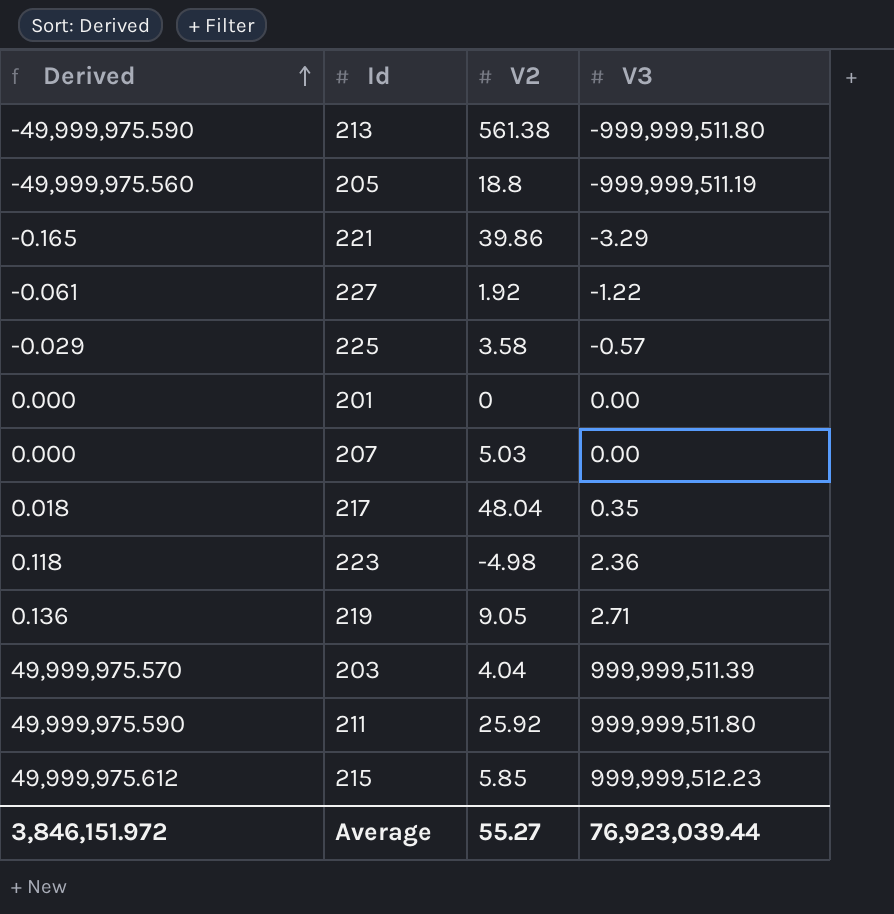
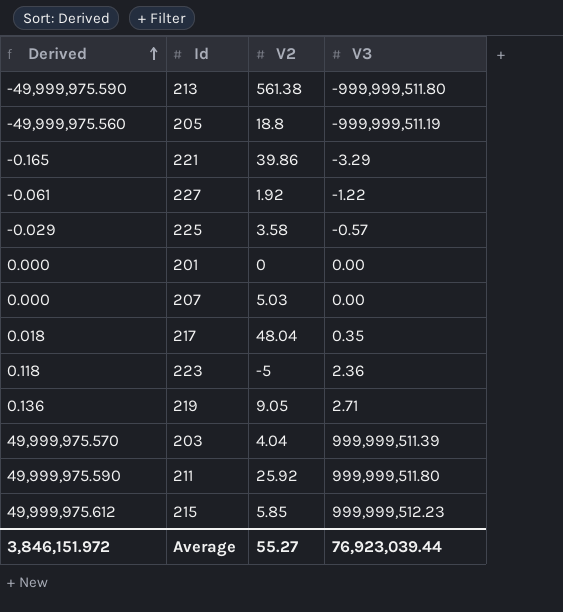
223 | V2: -4.98 -> -5

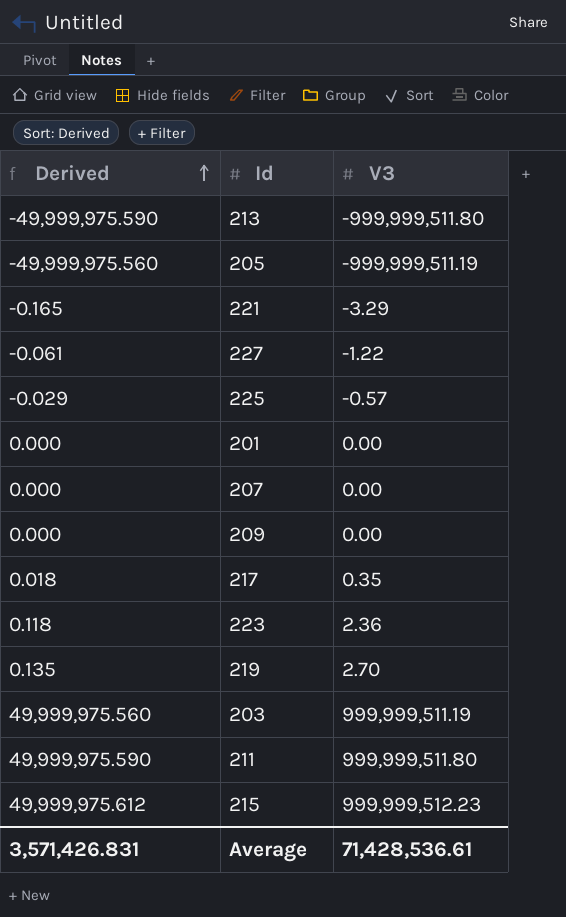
column V2 | position: 3 -> none
row 209: none -> 0.000 | 0.00
219 | Derived: 0.136 -> 0.135
219 | V3: 2.71 -> 2.70
203 | Derived: 49,999,975.570 -> 49,999,975.560
203 | V3: 999,999,511.39 -> 999,999,511.19
Average | Derived: 3,846,151.972 -> 3,571,426.831
Average | V3: 76,923,039.44 -> 71,428,536.61

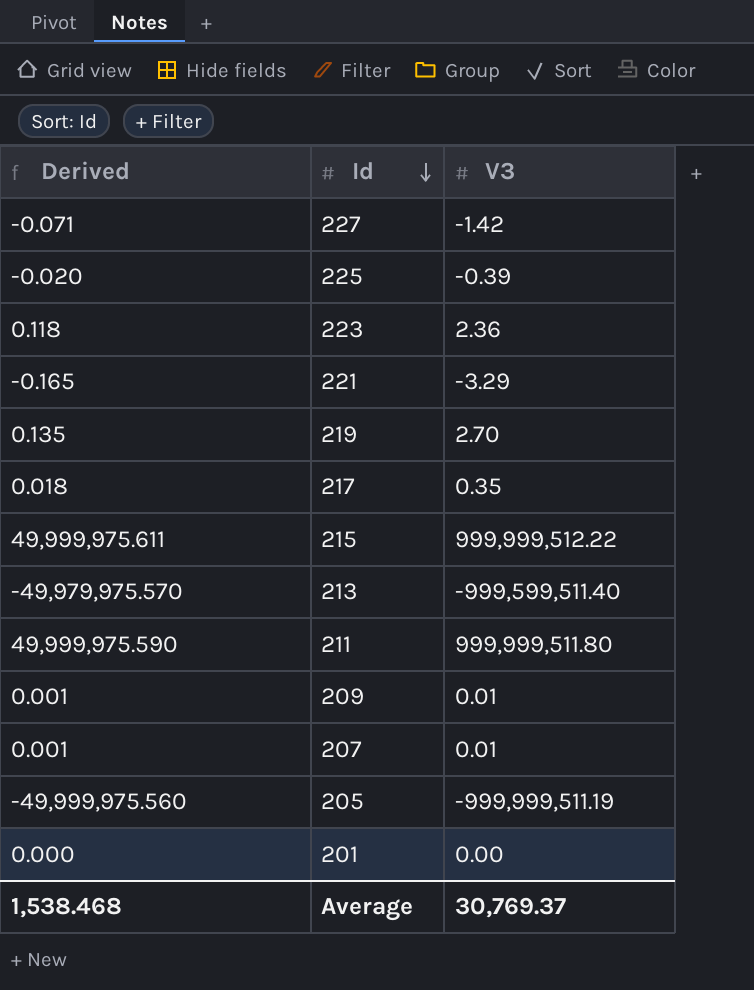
row order: Derived ascending -> Id descending
row 203: 49,999,975.560 | 999,999,511.19 -> none
227 | Derived: -0.061 -> -0.071
227 | V3: -1.22 -> -1.42
225 | Derived: -0.029 -> -0.020
225 | V3: -0.57 -> -0.39
215 | Derived: 49,999,975.612 -> 49,999,975.611
215 | V3: 999,999,512.23 -> 999,999,512.22
213 | Derived: -49,999,975.590 -> -49,979,975.570
213 | V3: -999,999,511.80 -> -999,599,511.40
209 | Derived: 0.000 -> 0.001
209 | V3: 0.00 -> 0.01
207 | Derived: 0.000 -> 0.001
207 | V3: 0.00 -> 0.01
Average | Derived: 3,571,426.831 -> 1,538.468
Average | V3: 71,428,536.61 -> 30,769.37

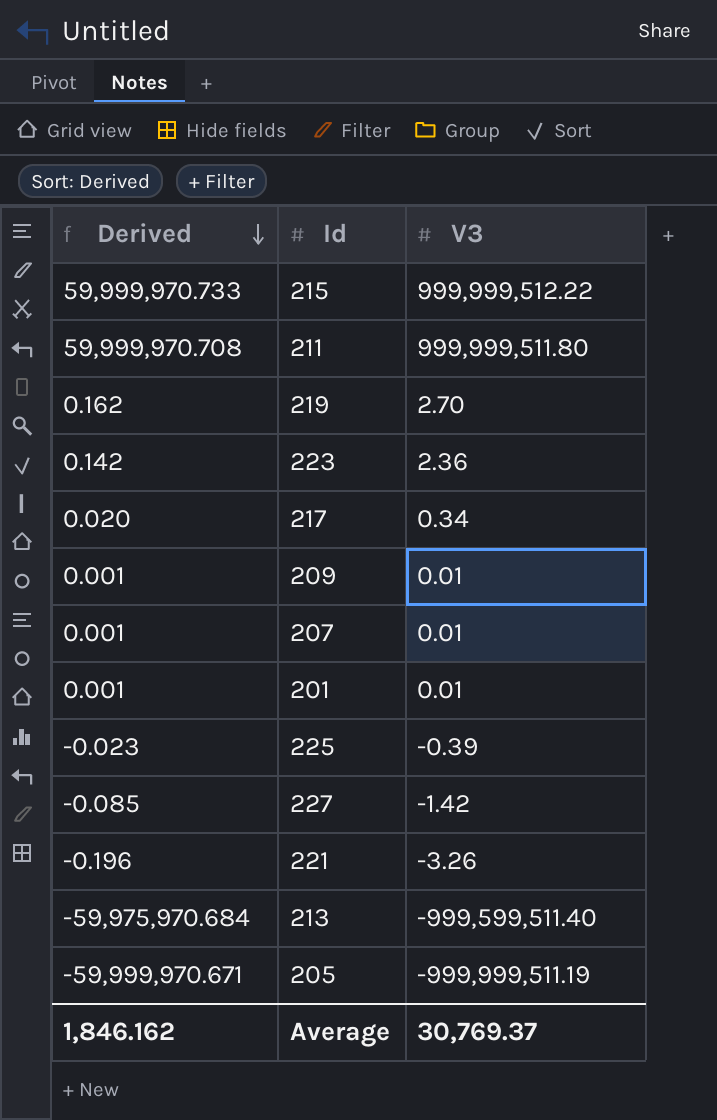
row order: Id descending -> Derived descending
column Derived | formula: [V3] * 0.05 -> [V3] * 0.06
217 | V3: 0.35 -> 0.34
201 | V3: 0.00 -> 0.01
221 | V3: -3.29 -> -3.26
Average | Derived: 1,538.468 -> 1,846.162

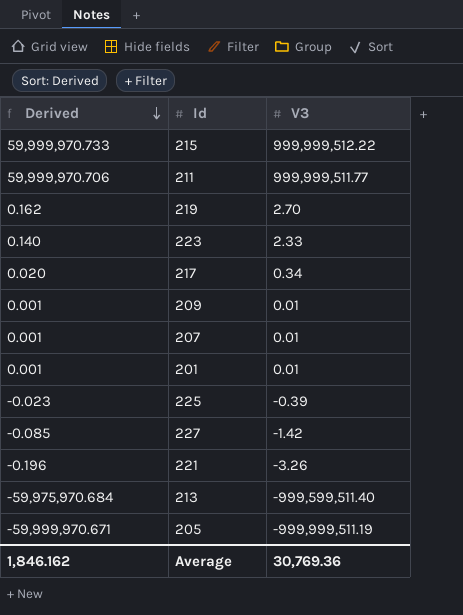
211 | Derived: 59,999,970.708 -> 59,999,970.706
211 | V3: 999,999,511.80 -> 999,999,511.77
223 | Derived: 0.142 -> 0.140
223 | V3: 2.36 -> 2.33
Average | V3: 30,769.37 -> 30,769.36

